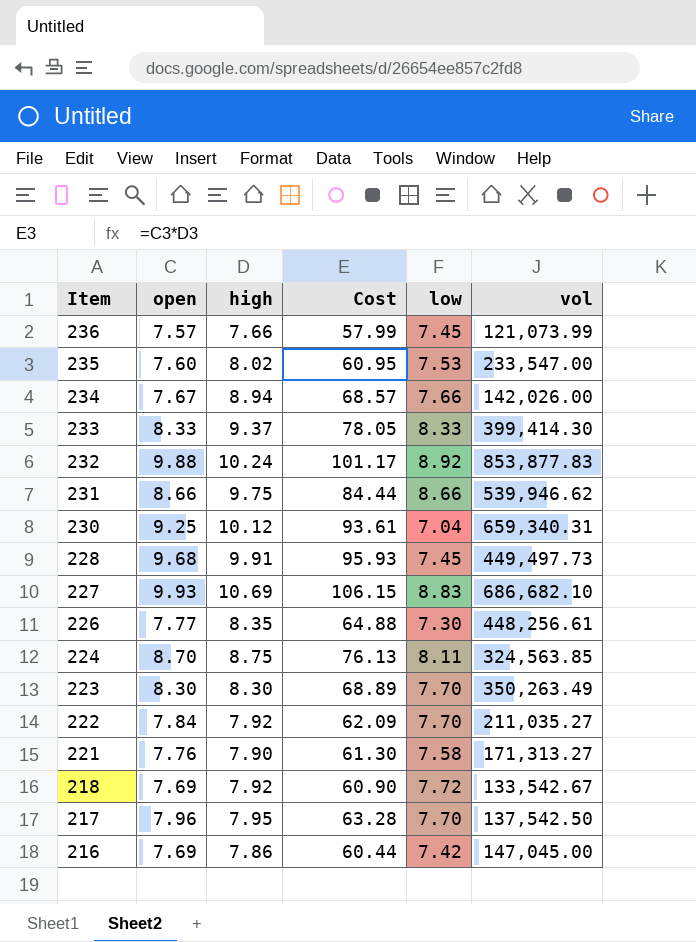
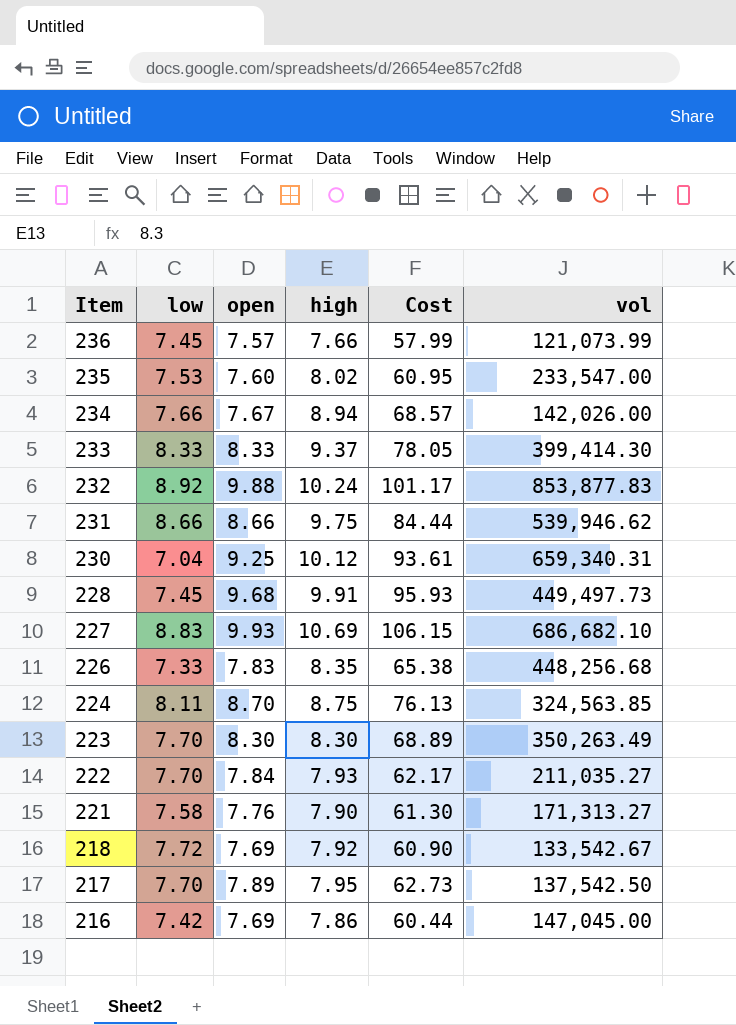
column low | position: 5 -> 2
226 | low: 7.30 -> 7.33
226 | open: 7.77 -> 7.83
226 | Cost: 64.88 -> 65.38
226 | vol: 448,256.61 -> 448,256.68
222 | high: 7.92 -> 7.93
222 | Cost: 62.09 -> 62.17
217 | open: 7.96 -> 7.89
217 | Cost: 63.28 -> 62.73

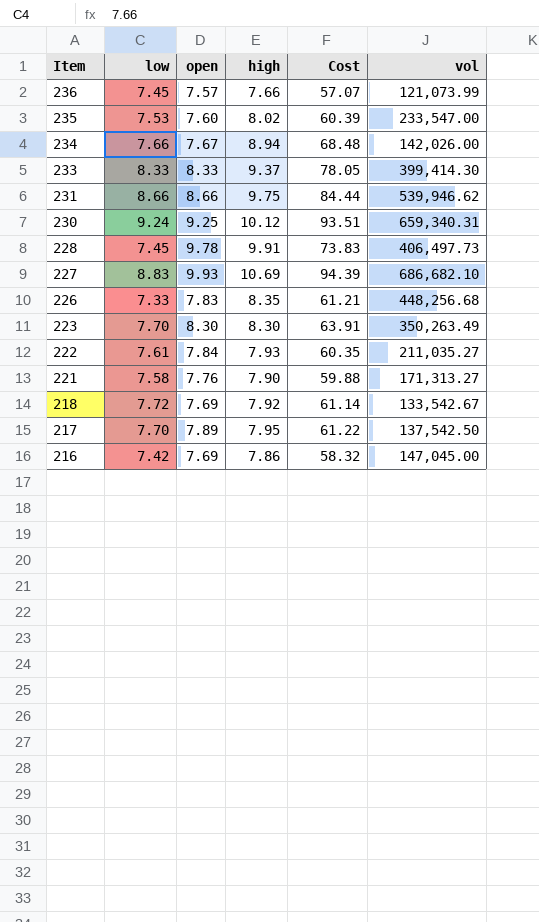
column Cost | formula: [open] * [high] -> [low] * [high]
row 232: 8.92 | 9.88 | 10.24 | 101.17 | 853,877.83 -> none
row 224: 8.11 | 8.70 | 8.75 | 76.13 | 324,563.85 -> none
230 | low: 7.04 -> 9.24
228 | open: 9.68 -> 9.78
228 | vol: 449,497.73 -> 406,497.73
222 | low: 7.70 -> 7.61

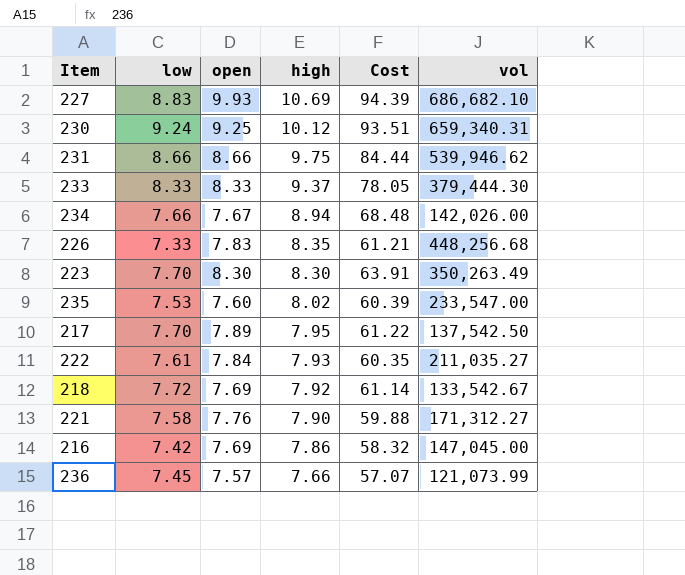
row order: Item descending -> high descending
row 228: 7.45 | 9.78 | 9.91 | 73.83 | 406,497.73 -> none
233 | vol: 399,414.30 -> 379,444.30
221 | vol: 171,313.27 -> 171,312.27

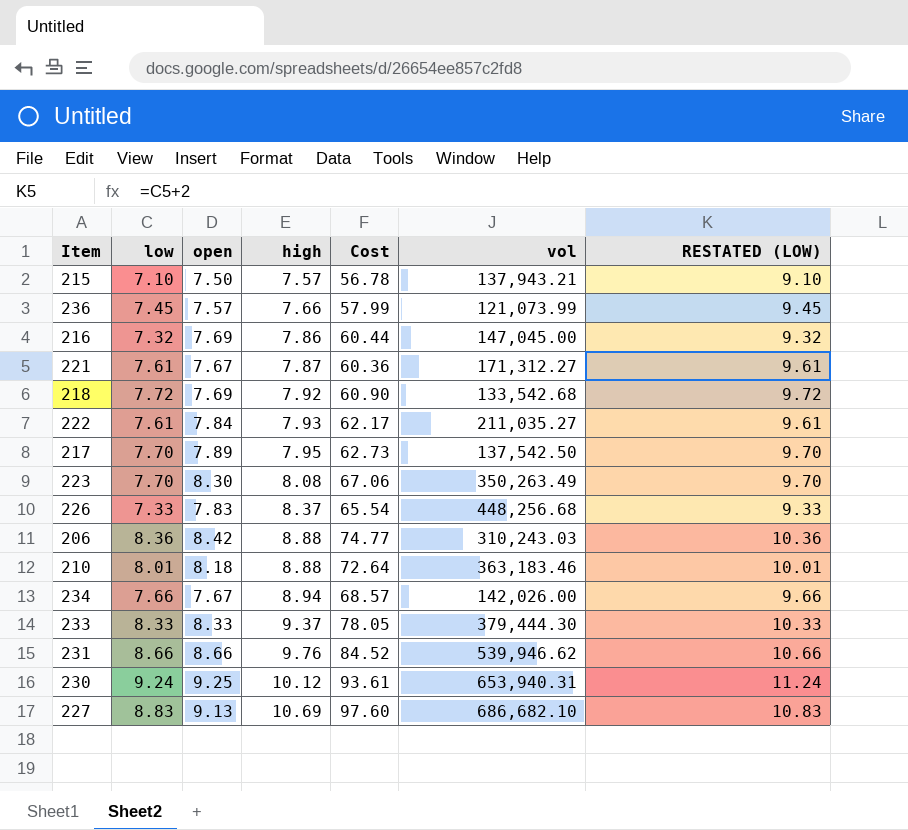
row order: high descending -> high ascending
column Cost | formula: [low] * [high] -> [open] * [high]
column RESTATED (LOW) | formula: none -> [low] + 2
row 235: 7.53 | 7.60 | 8.02 | 60.39 | 233,547.00 -> none
row 215: none -> 7.10 | 7.50 | 7.57 | 56.78 | 137,943.21 | 9.10
216 | low: 7.42 -> 7.32
221 | low: 7.58 -> 7.61
221 | open: 7.76 -> 7.67
221 | high: 7.90 -> 7.87
218 | vol: 133,542.67 -> 133,542.68
223 | high: 8.30 -> 8.08
226 | high: 8.35 -> 8.37
row 206: none -> 8.36 | 8.42 | 8.88 | 74.77 | 310,243.03 | 10.36
row 210: none -> 8.01 | 8.18 | 8.88 | 72.64 | 363,183.46 | 10.01
231 | high: 9.75 -> 9.76
230 | vol: 659,340.31 -> 653,940.31
227 | open: 9.93 -> 9.13

